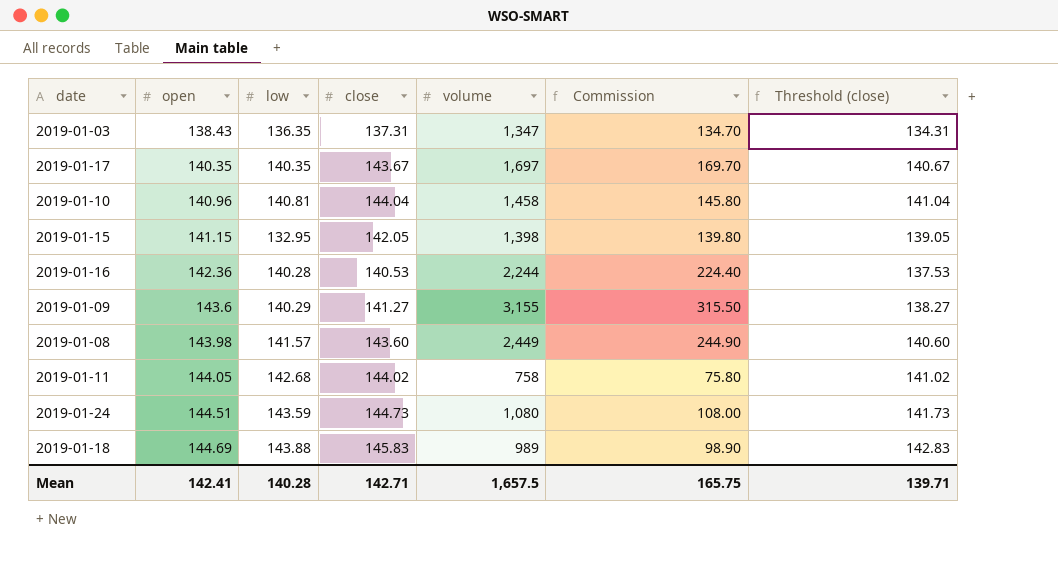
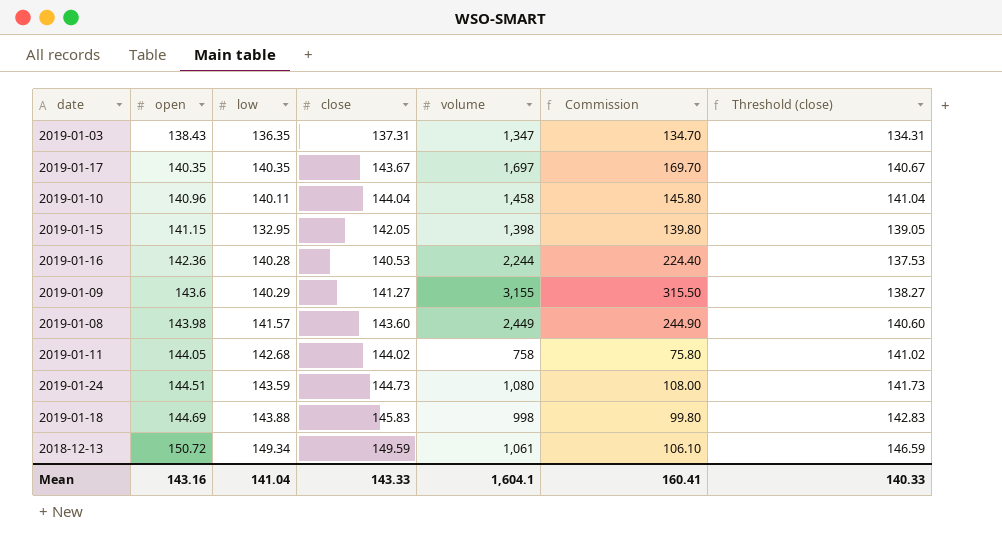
2019-01-10 | low: 140.81 -> 140.11
2019-01-18 | volume: 989 -> 998
2019-01-18 | Commission: 98.90 -> 99.80
row 2018-12-13: none -> 150.72 | 149.34 | 149.59 | 1,061 | 106.10 | 146.59
Mean | open: 142.41 -> 143.16
Mean | low: 140.28 -> 141.04
Mean | close: 142.71 -> 143.33
Mean | volume: 1,657.5 -> 1,604.1
Mean | Commission: 165.75 -> 160.41
Mean | Threshold (close): 139.71 -> 140.33

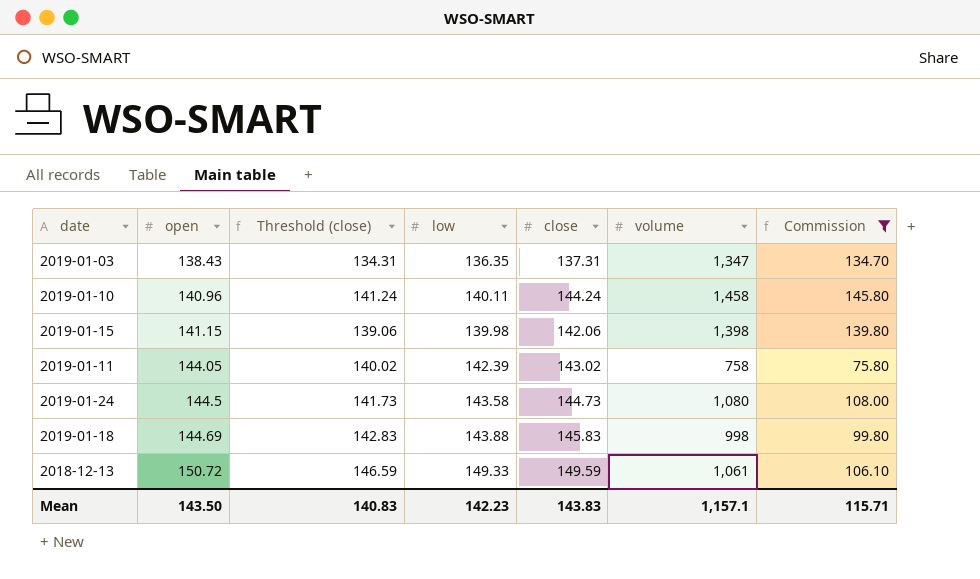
filter: none -> Commission <= 145.80
column Threshold (close) | position: 7 -> 3
2019-01-10 | Threshold (close): 141.04 -> 141.24
2019-01-10 | close: 144.04 -> 144.24
2019-01-15 | Threshold (close): 139.05 -> 139.06
2019-01-15 | low: 132.95 -> 139.98
2019-01-15 | close: 142.05 -> 142.06
2019-01-11 | Threshold (close): 141.02 -> 140.02
2019-01-11 | low: 142.68 -> 142.39
2019-01-11 | close: 144.02 -> 143.02
2019-01-24 | open: 144.51 -> 144.5
2019-01-24 | low: 143.59 -> 143.58
2018-12-13 | low: 149.34 -> 149.33
Mean | open: 143.16 -> 143.50
Mean | Threshold (close): 140.33 -> 140.83
Mean | low: 141.04 -> 142.23
Mean | close: 143.33 -> 143.83
Mean | volume: 1,604.1 -> 1,157.1
Mean | Commission: 160.41 -> 115.71

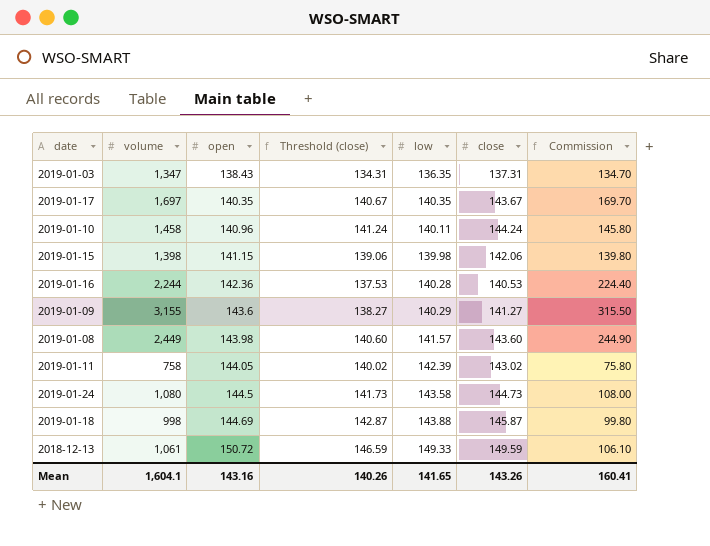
filter: Commission <= 145.80 -> none
column volume | position: 6 -> 2
2019-01-18 | Threshold (close): 142.83 -> 142.87
2019-01-18 | close: 145.83 -> 145.87
Mean | volume: 1,157.1 -> 1,604.1
Mean | open: 143.50 -> 143.16
Mean | Threshold (close): 140.83 -> 140.26
Mean | low: 142.23 -> 141.65
Mean | close: 143.83 -> 143.26
Mean | Commission: 115.71 -> 160.41

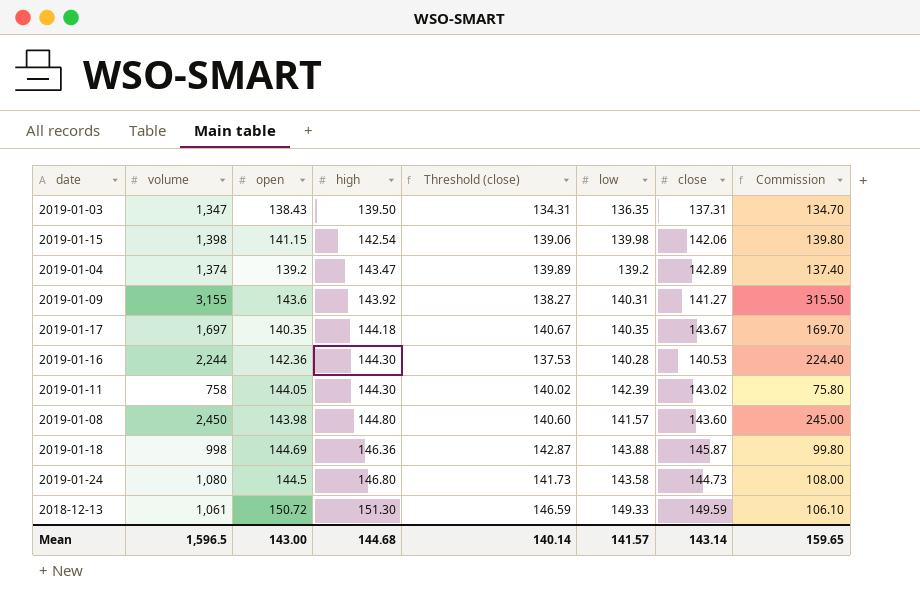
row order: open ascending -> high ascending
column high | position: none -> 4
row 2019-01-10: 1,458 | 140.96 | 141.24 | 140.11 | 144.24 | 145.80 -> none
row 2019-01-04: none -> 1,374 | 139.2 | 143.47 | 139.89 | 139.2 | 142.89 | 137.40
2019-01-09 | low: 140.29 -> 140.31
2019-01-08 | volume: 2,449 -> 2,450
2019-01-08 | Commission: 244.90 -> 245.00
Mean | volume: 1,604.1 -> 1,596.5
Mean | open: 143.16 -> 143.00
Mean | Threshold (close): 140.26 -> 140.14
Mean | low: 141.65 -> 141.57
Mean | close: 143.26 -> 143.14
Mean | Commission: 160.41 -> 159.65

